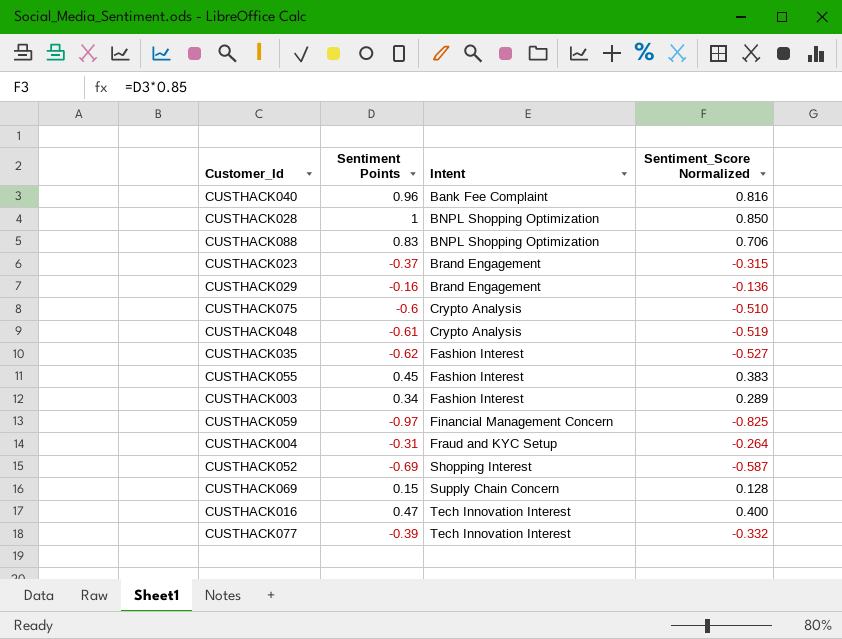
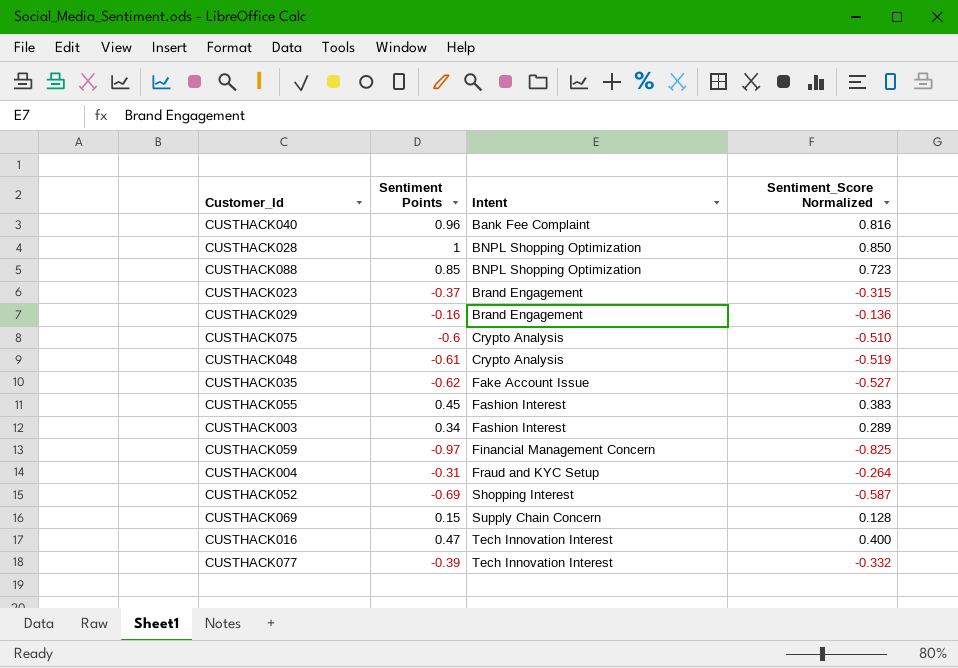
CUSTHACK088 | Sentiment Points: 0.83 -> 0.85
CUSTHACK088 | Sentiment_Score Normalized: 0.706 -> 0.723
CUSTHACK035 | Intent: Fashion Interest -> Fake Account Issue

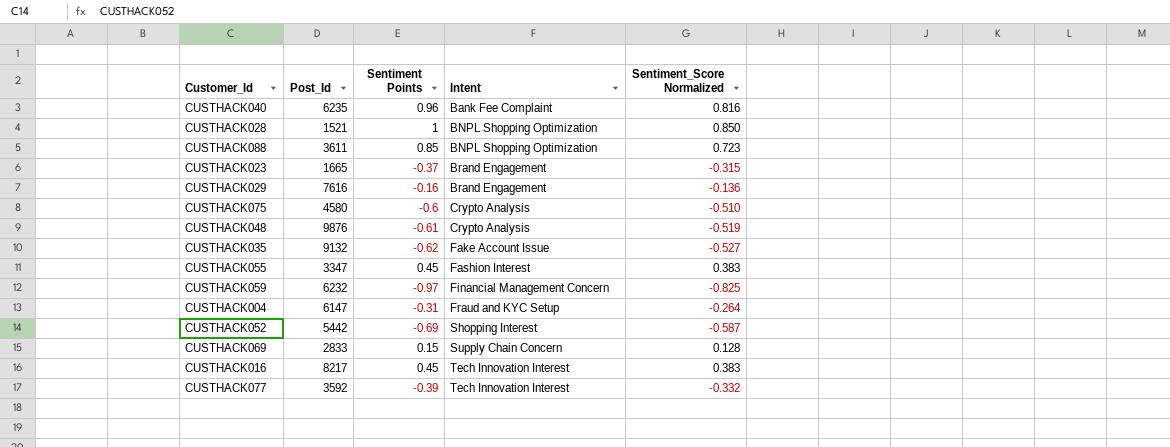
column Post_Id | position: none -> 2
row CUSTHACK003: 0.34 | Fashion Interest | 0.289 -> none
CUSTHACK016 | Sentiment Points: 0.47 -> 0.45
CUSTHACK016 | Sentiment_Score Normalized: 0.400 -> 0.383

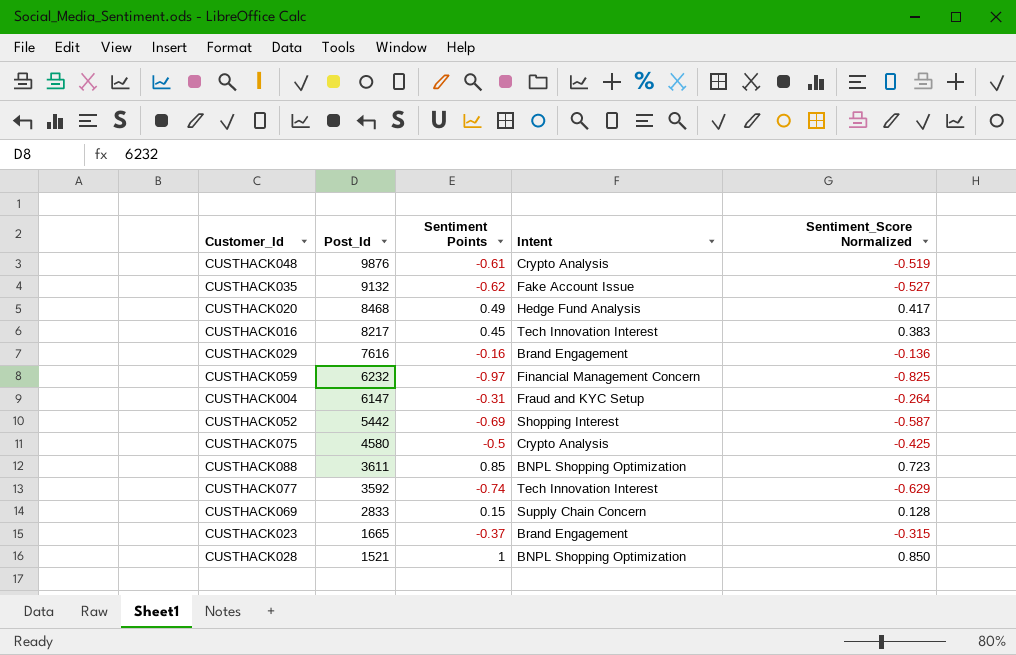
row order: Intent ascending -> Post_Id descending
row CUSTHACK040: 6235 | 0.96 | Bank Fee Complaint | 0.816 -> none
row CUSTHACK055: 3347 | 0.45 | Fashion Interest | 0.383 -> none
row CUSTHACK020: none -> 8468 | 0.49 | Hedge Fund Analysis | 0.417
CUSTHACK075 | Sentiment Points: -0.6 -> -0.5
CUSTHACK075 | Sentiment_Score Normalized: -0.510 -> -0.425
CUSTHACK077 | Sentiment Points: -0.39 -> -0.74
CUSTHACK077 | Sentiment_Score Normalized: -0.332 -> -0.629

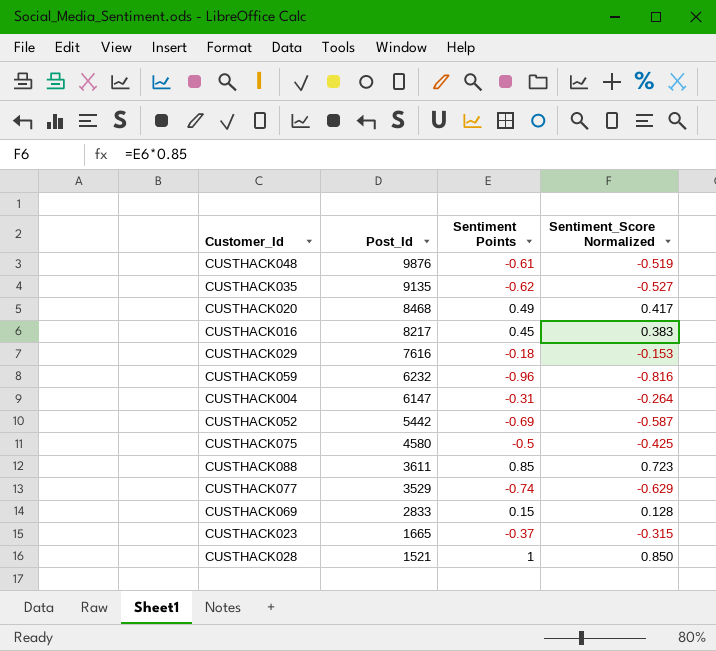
column Intent | position: 4 -> none
CUSTHACK035 | Post_Id: 9132 -> 9135
CUSTHACK029 | Sentiment Points: -0.16 -> -0.18
CUSTHACK029 | Sentiment_Score Normalized: -0.136 -> -0.153
CUSTHACK059 | Sentiment Points: -0.97 -> -0.96
CUSTHACK059 | Sentiment_Score Normalized: -0.825 -> -0.816
CUSTHACK077 | Post_Id: 3592 -> 3529

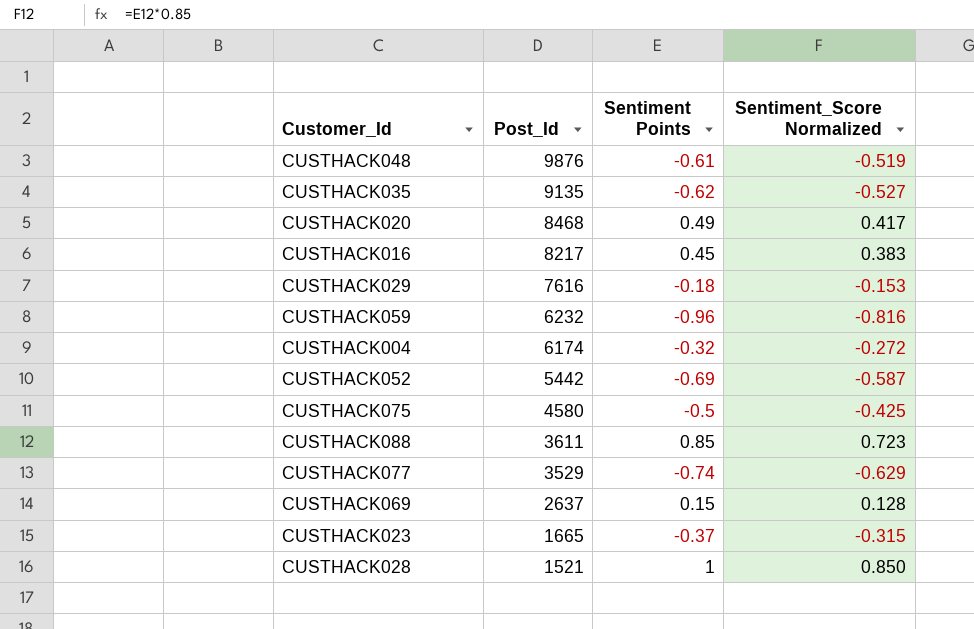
CUSTHACK004 | Post_Id: 6147 -> 6174
CUSTHACK004 | Sentiment Points: -0.31 -> -0.32
CUSTHACK004 | Sentiment_Score Normalized: -0.264 -> -0.272
CUSTHACK069 | Post_Id: 2833 -> 2637

